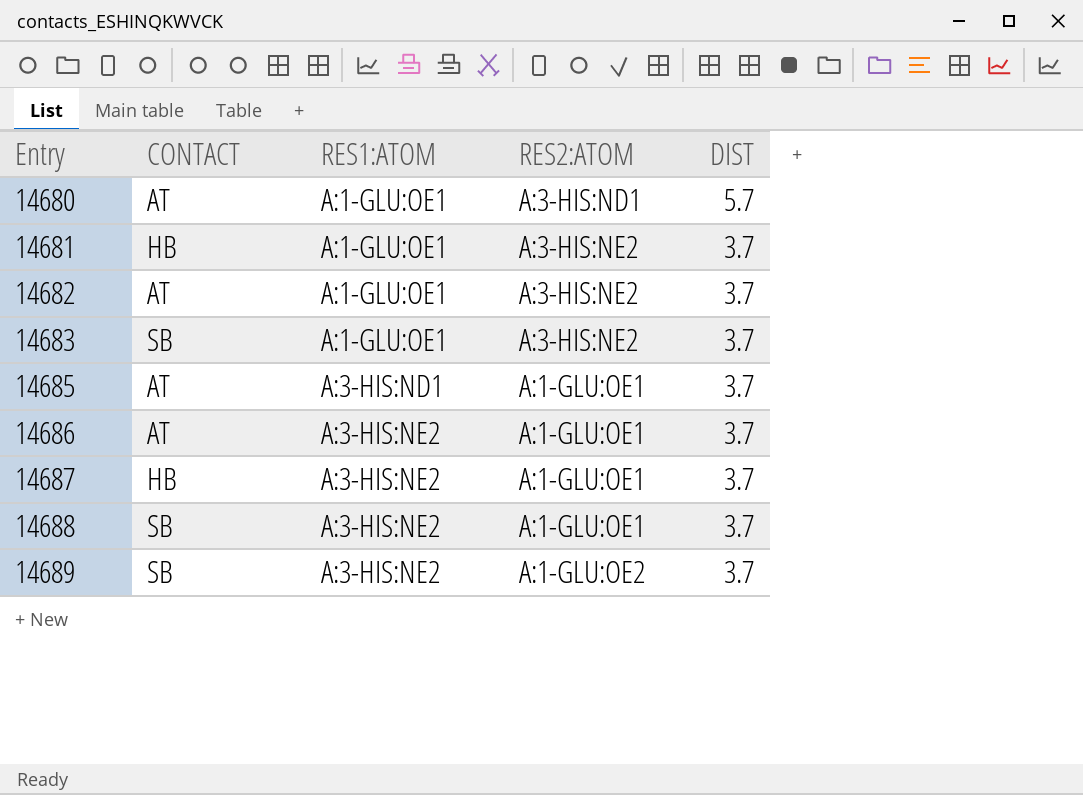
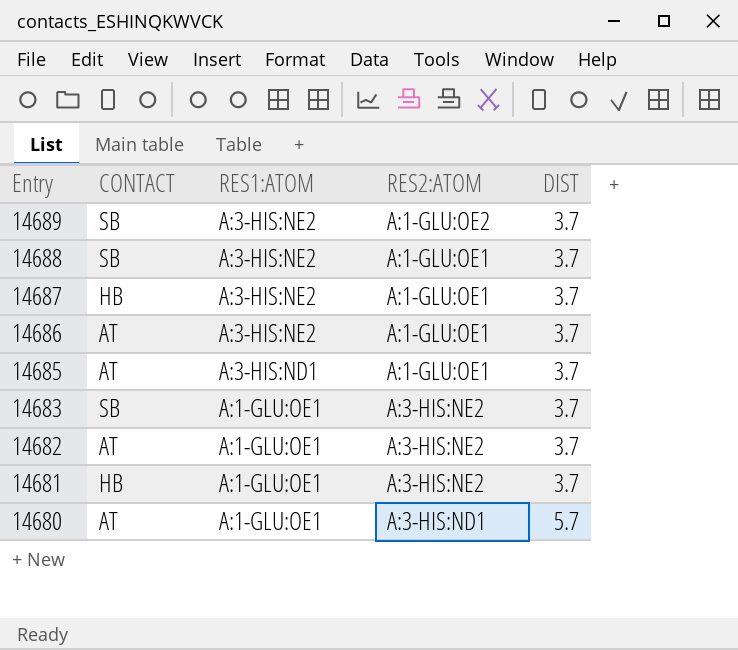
row order: Entry ascending -> Entry descending

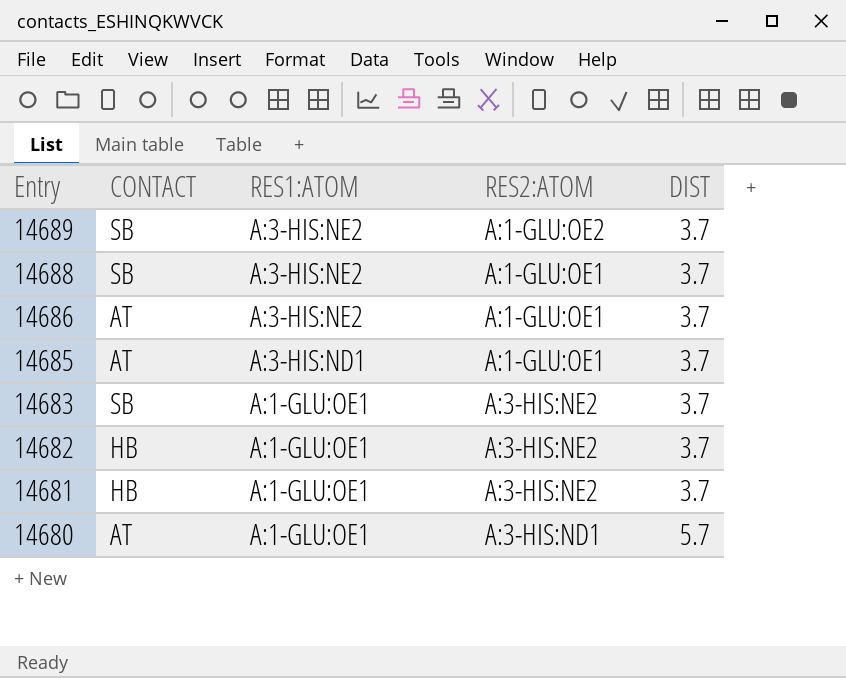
row 14687: HB | A:3-HIS:NE2 | A:1-GLU:OE1 | 3.7 -> none
14682 | CONTACT: AT -> HB

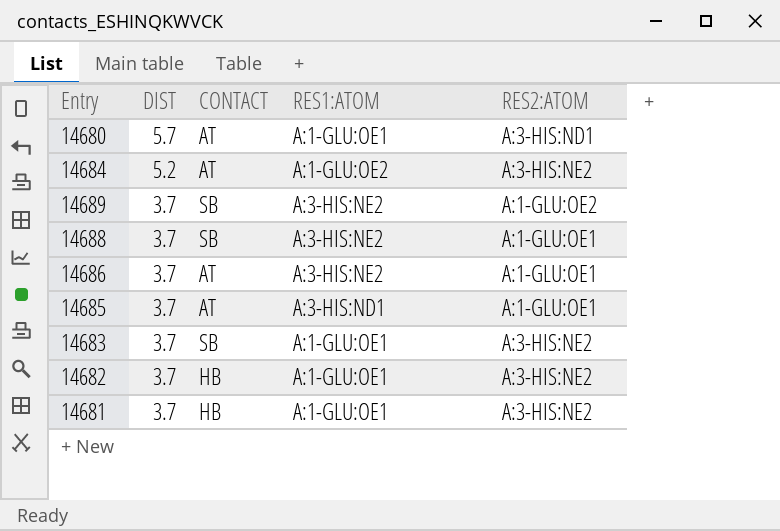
row order: Entry descending -> DIST descending
column DIST | position: 5 -> 2
row 14684: none -> 5.2 | AT | A:1-GLU:OE2 | A:3-HIS:NE2

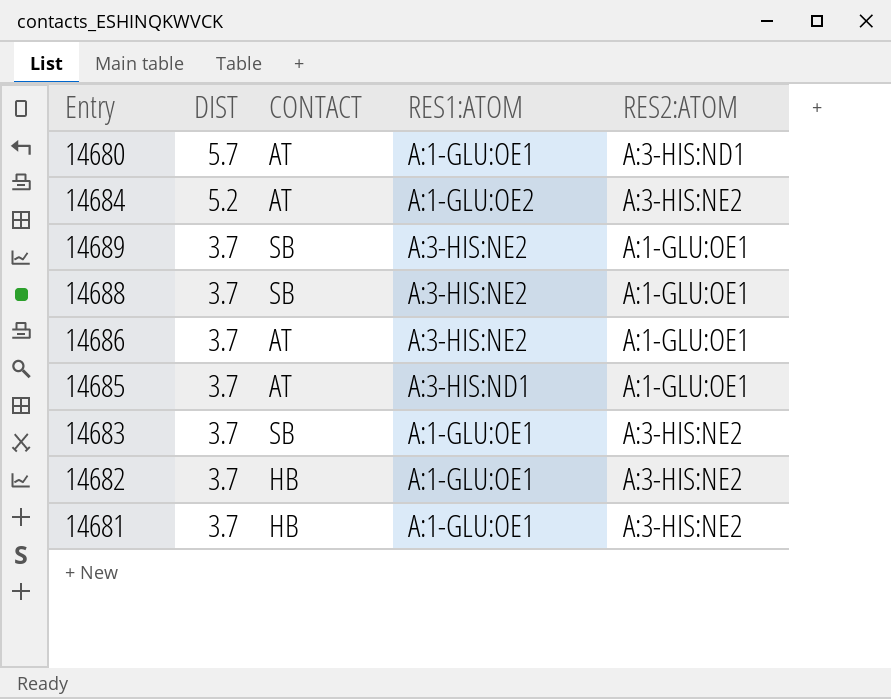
14689 | RES2:ATOM: A:1-GLU:OE2 -> A:1-GLU:OE1

